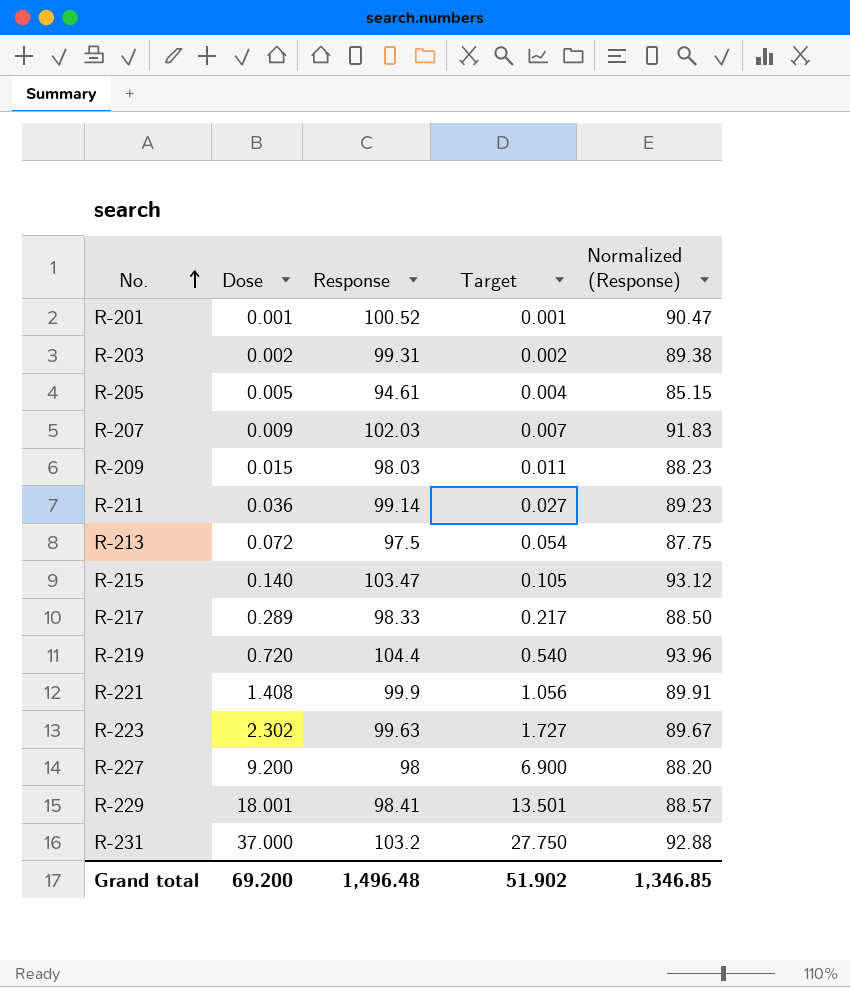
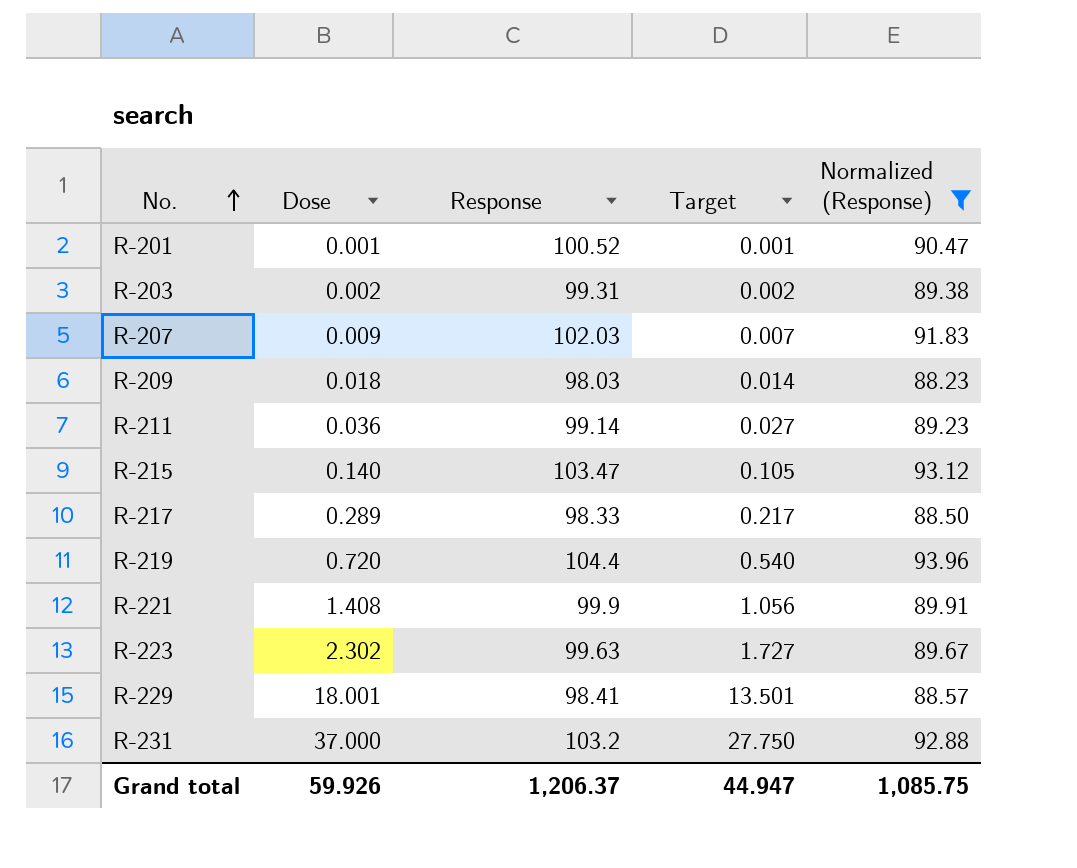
filter: none -> Normalized (Response) >= 88.23
R-209 | Dose: 0.015 -> 0.018
R-209 | Target: 0.011 -> 0.014
Grand total | Dose: 69.200 -> 59.926
Grand total | Response: 1,496.48 -> 1,206.37
Grand total | Target: 51.902 -> 44.947
Grand total | Normalized (Response): 1,346.85 -> 1,085.75

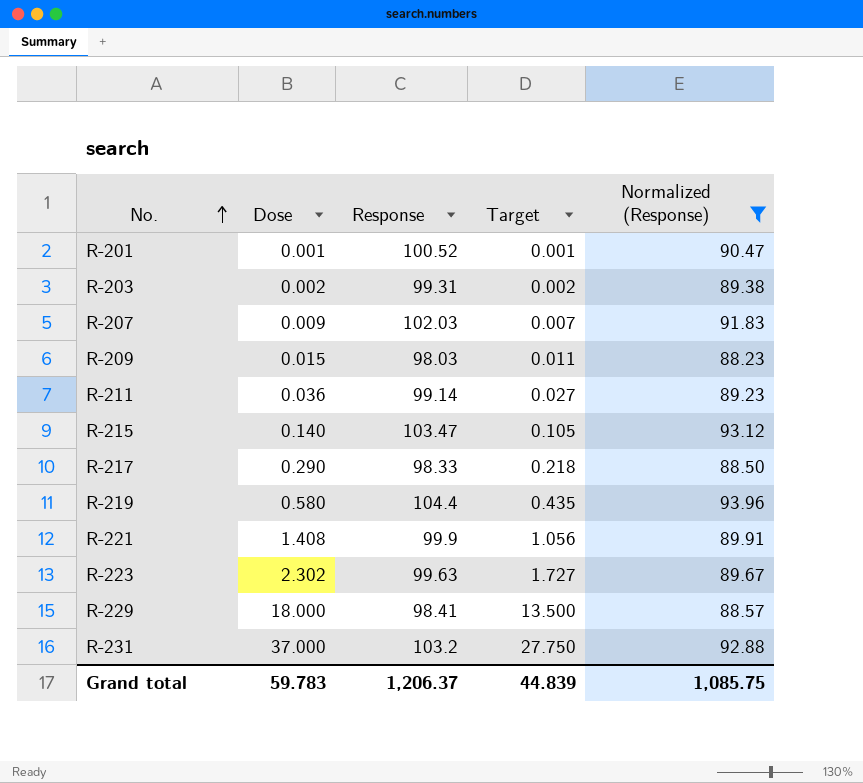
R-209 | Dose: 0.018 -> 0.015
R-209 | Target: 0.014 -> 0.011
R-217 | Dose: 0.289 -> 0.290
R-217 | Target: 0.217 -> 0.218
R-219 | Dose: 0.720 -> 0.580
R-219 | Target: 0.540 -> 0.435
R-229 | Dose: 18.001 -> 18.000
R-229 | Target: 13.501 -> 13.500
Grand total | Dose: 59.926 -> 59.783
Grand total | Target: 44.947 -> 44.839

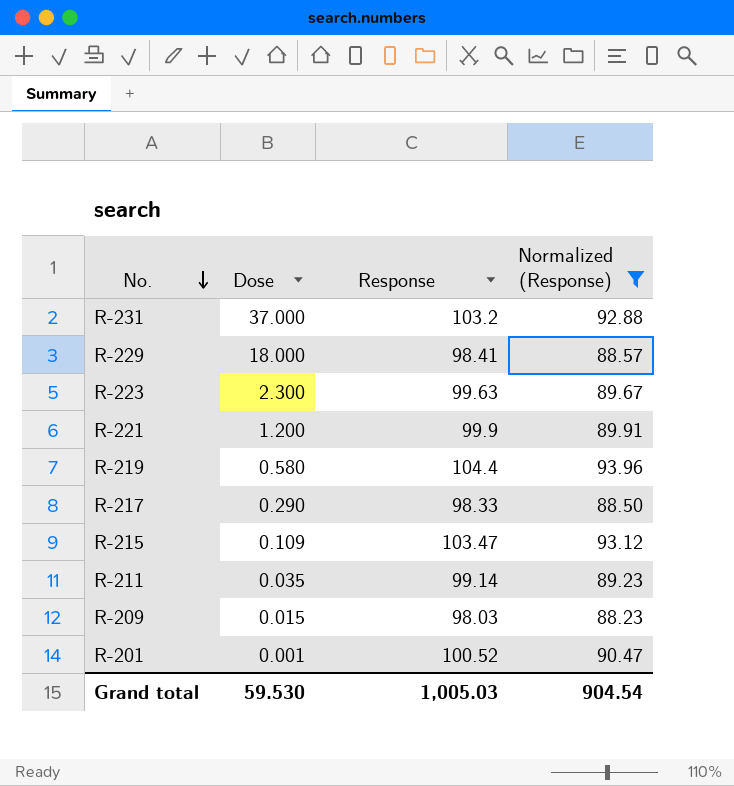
row order: No. ascending -> No. descending
column Target | formula: [Dose] * 0.75 -> none
row R-203: 0.002 | 99.31 | 0.002 | 89.38 -> none
row R-207: 0.009 | 102.03 | 0.007 | 91.83 -> none
R-223 | Dose: 2.302 -> 2.300
R-221 | Dose: 1.408 -> 1.200
R-215 | Dose: 0.140 -> 0.109
R-211 | Dose: 0.036 -> 0.035
Grand total | Dose: 59.783 -> 59.530
Grand total | Response: 1,206.37 -> 1,005.03
Grand total | Normalized (Response): 1,085.75 -> 904.54

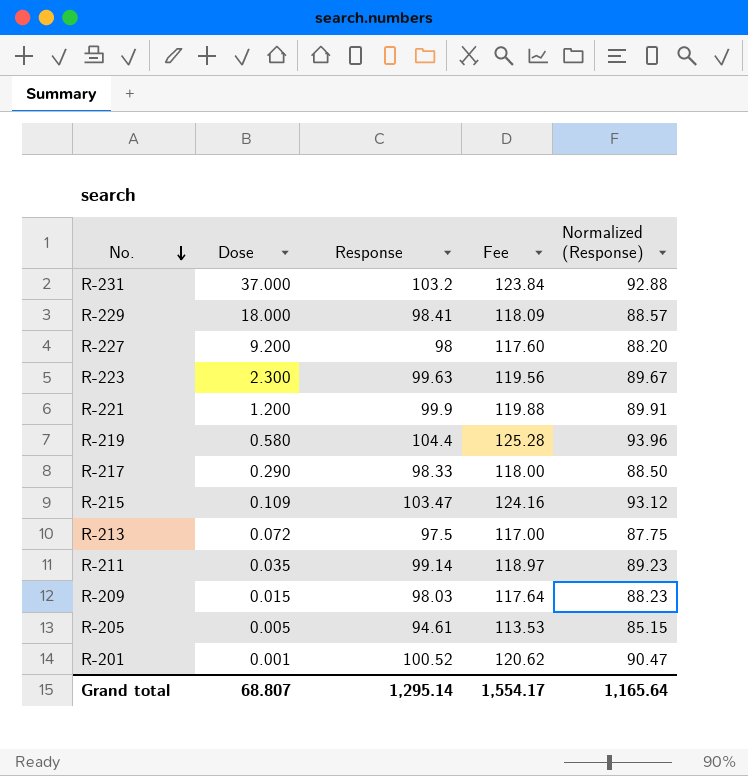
filter: Normalized (Response) >= 88.23 -> none
column Fee | formula: none -> [Response] * 1.2
Grand total | Dose: 59.530 -> 68.807
Grand total | Response: 1,005.03 -> 1,295.14
Grand total | Normalized (Response): 904.54 -> 1,165.64

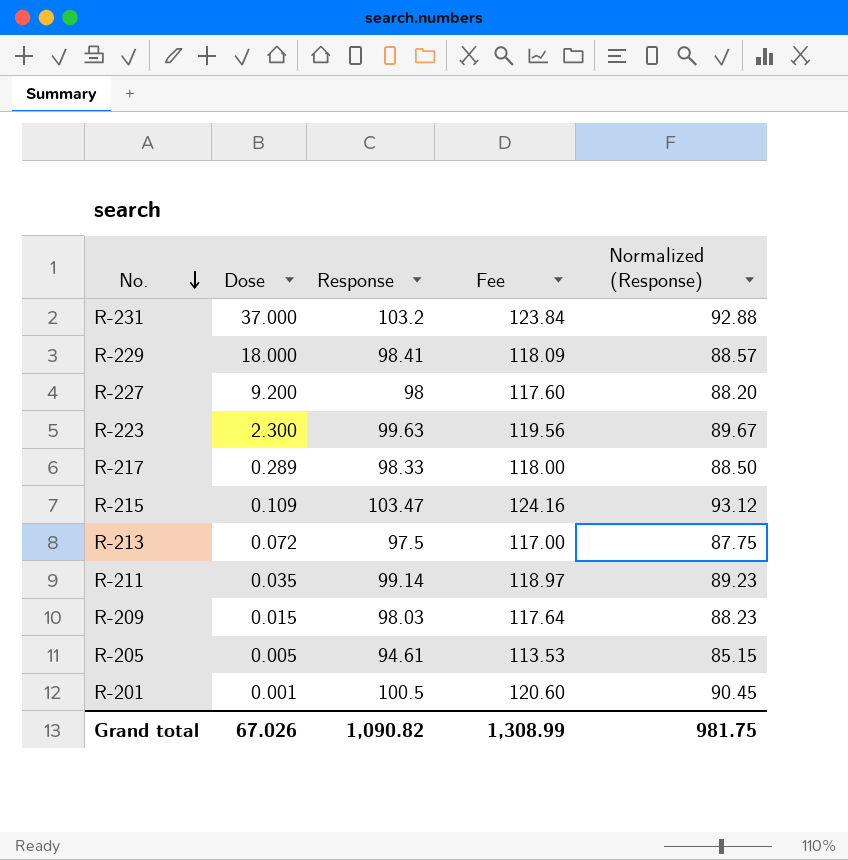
row R-221: 1.200 | 99.9 | 119.88 | 89.91 -> none
row R-219: 0.580 | 104.4 | 125.28 | 93.96 -> none
R-217 | Dose: 0.290 -> 0.289
R-201 | Response: 100.52 -> 100.5
R-201 | Fee: 120.62 -> 120.60
R-201 | Normalized (Response): 90.47 -> 90.45
Grand total | Dose: 68.807 -> 67.026
Grand total | Response: 1,295.14 -> 1,090.82
Grand total | Fee: 1,554.17 -> 1,308.99
Grand total | Normalized (Response): 1,165.64 -> 981.75

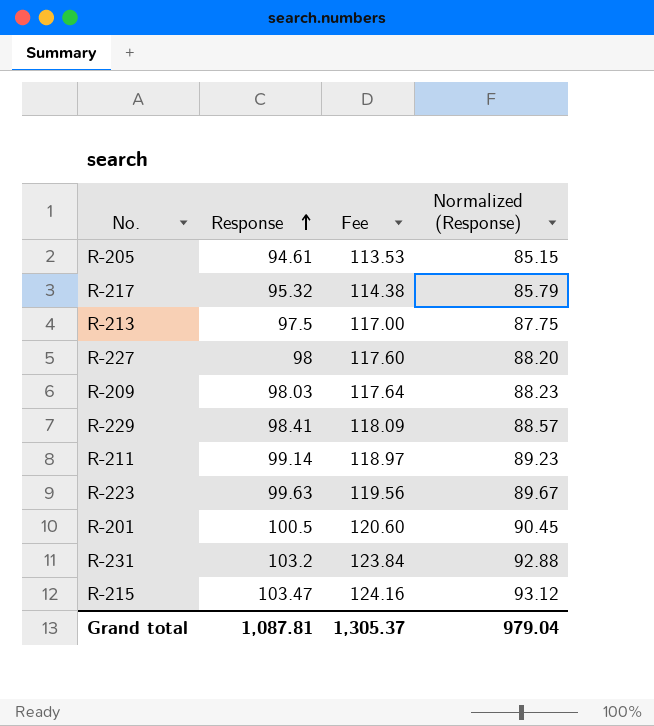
row order: No. descending -> Response ascending
column Dose | position: 2 -> none
R-217 | Response: 98.33 -> 95.32
R-217 | Fee: 118.00 -> 114.38
R-217 | Normalized (Response): 88.50 -> 85.79
Grand total | Response: 1,090.82 -> 1,087.81
Grand total | Fee: 1,308.99 -> 1,305.37
Grand total | Normalized (Response): 981.75 -> 979.04

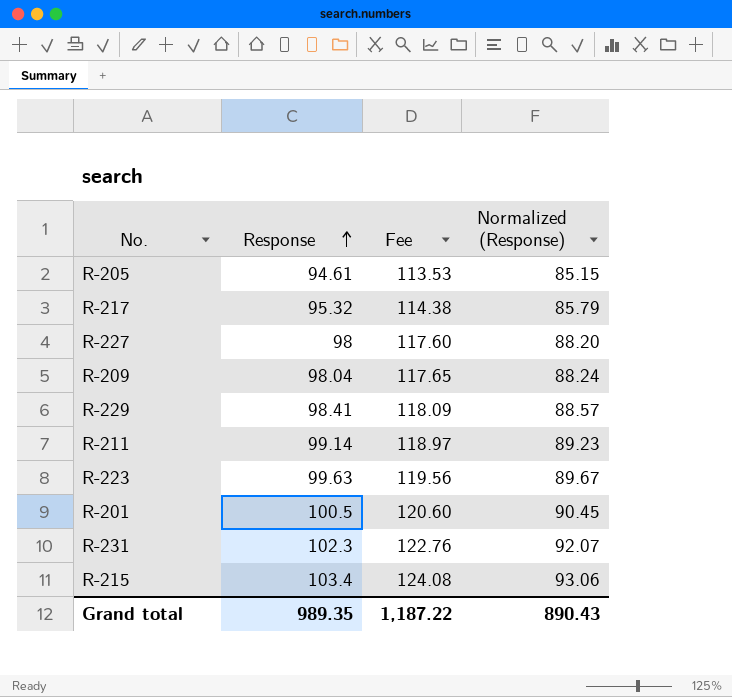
row R-213: 97.5 | 117.00 | 87.75 -> none
R-209 | Response: 98.03 -> 98.04
R-209 | Fee: 117.64 -> 117.65
R-209 | Normalized (Response): 88.23 -> 88.24
R-231 | Response: 103.2 -> 102.3
R-231 | Fee: 123.84 -> 122.76
R-231 | Normalized (Response): 92.88 -> 92.07
R-215 | Response: 103.47 -> 103.4
R-215 | Fee: 124.16 -> 124.08
R-215 | Normalized (Response): 93.12 -> 93.06
Grand total | Response: 1,087.81 -> 989.35
Grand total | Fee: 1,305.37 -> 1,187.22
Grand total | Normalized (Response): 979.04 -> 890.43

